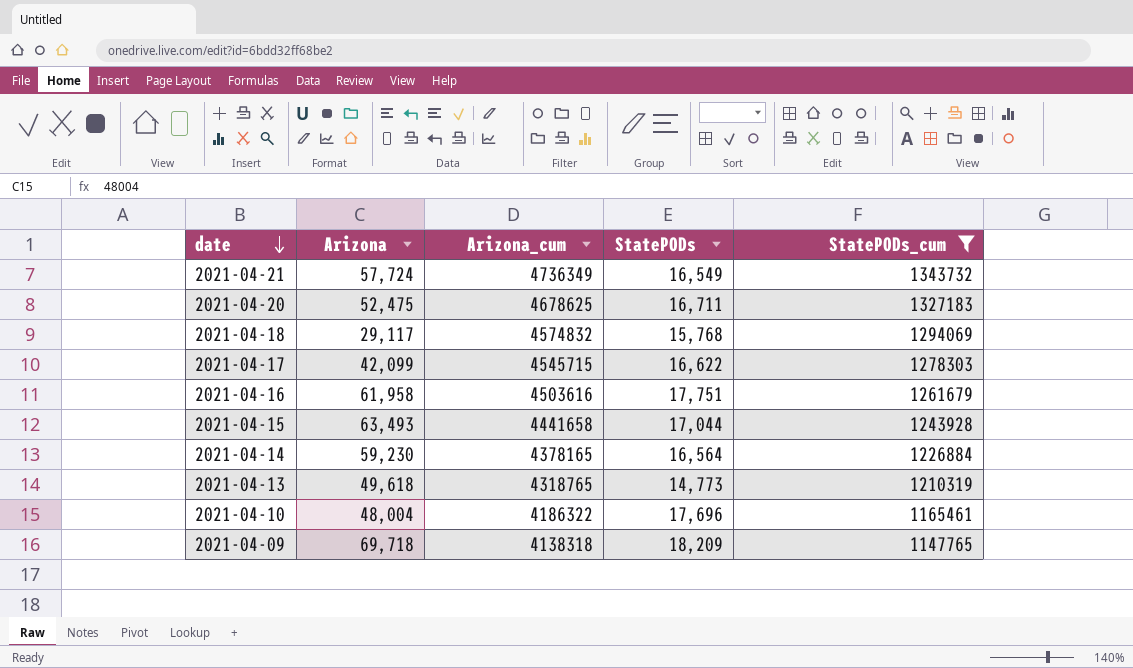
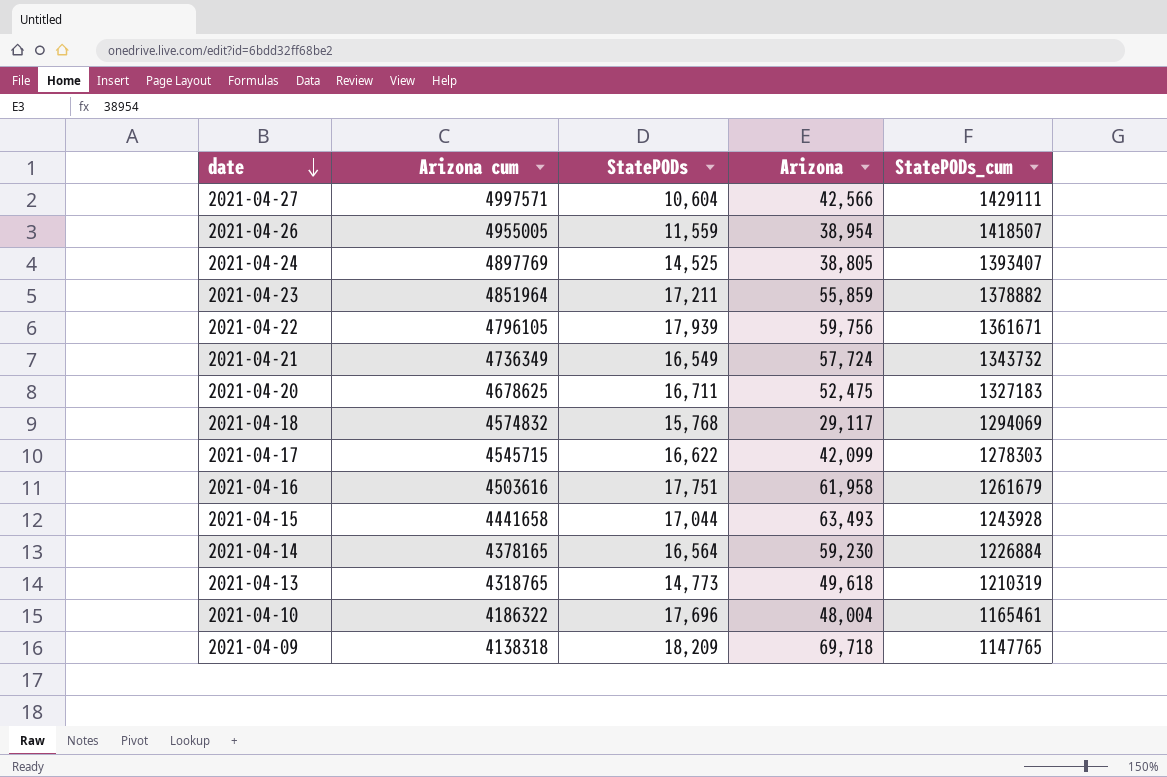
filter: StatePODs_cum <= 1343732 -> none
column name: Arizona_cum -> Arizona cum
column Arizona | position: 2 -> 4

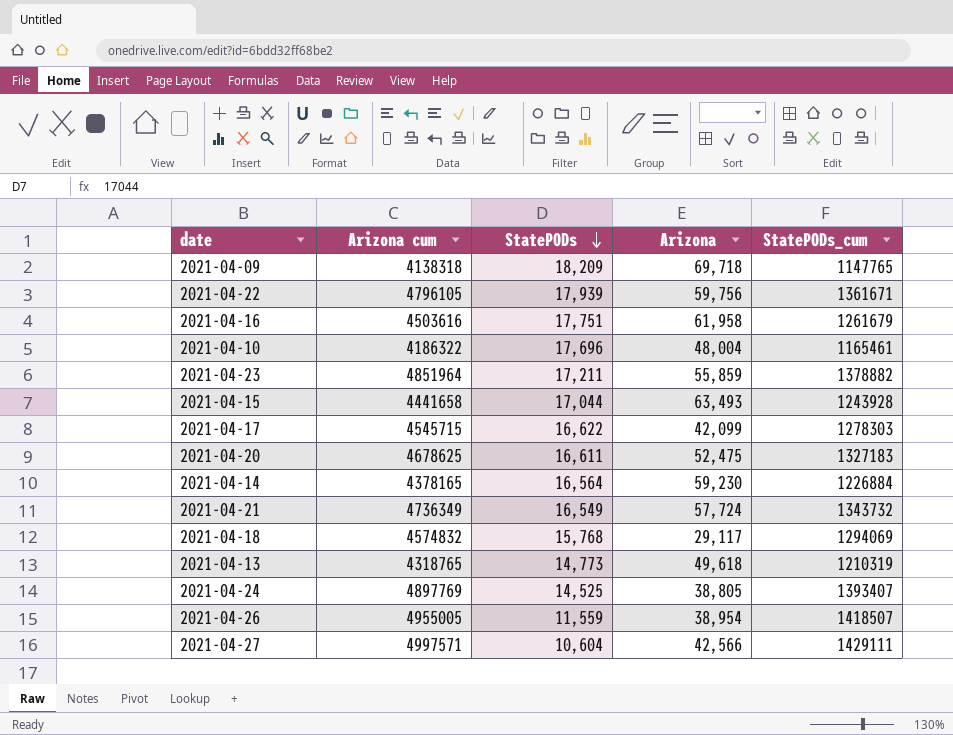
row order: date descending -> StatePODs descending
2021-04-20 | StatePODs: 16,711 -> 16,611

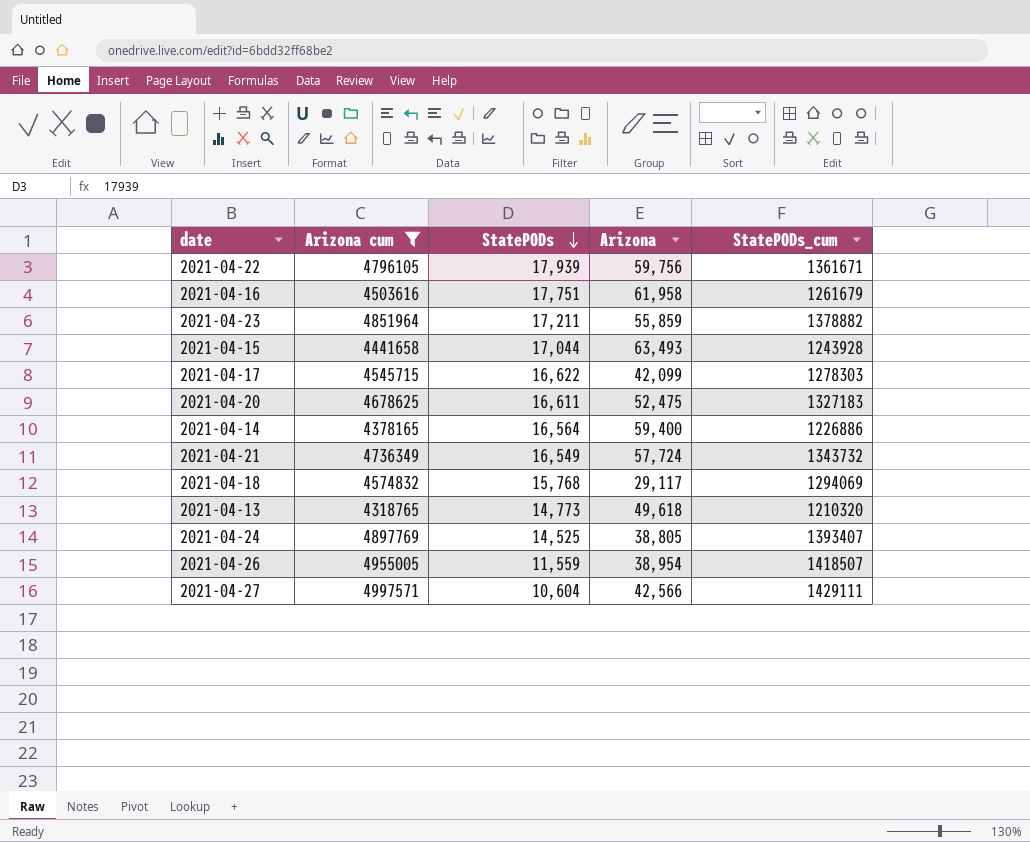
filter: none -> Arizona cum >= 4318765
2021-04-14 | Arizona: 59,230 -> 59,400
2021-04-14 | StatePODs_cum: 1226884 -> 1226886
2021-04-13 | StatePODs_cum: 1210319 -> 1210320

